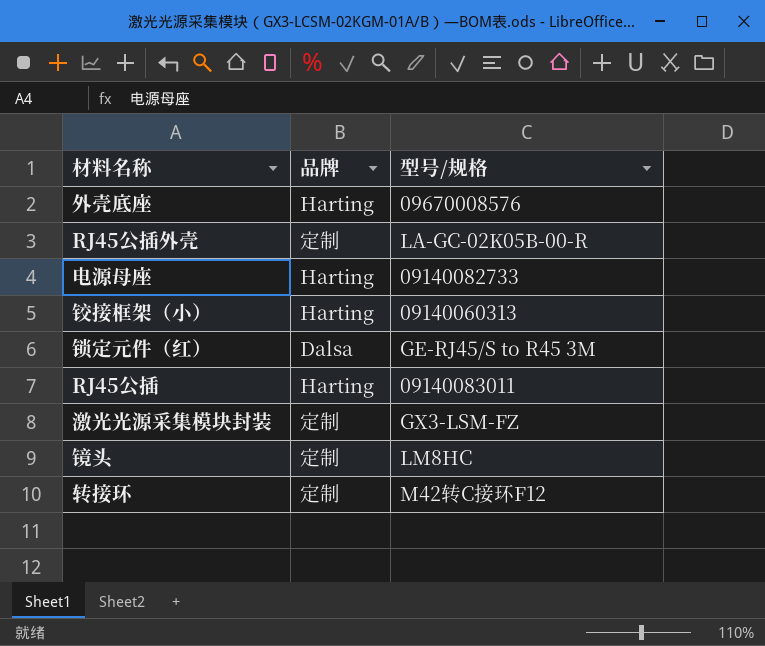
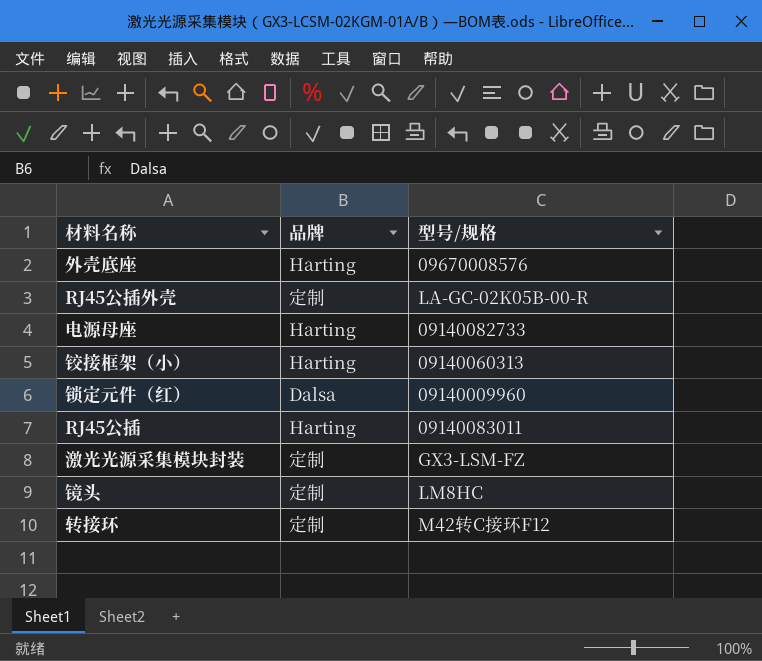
锁定元件（红） | 型号/规格: GE-RJ45/S to R45 3M -> 09140009960

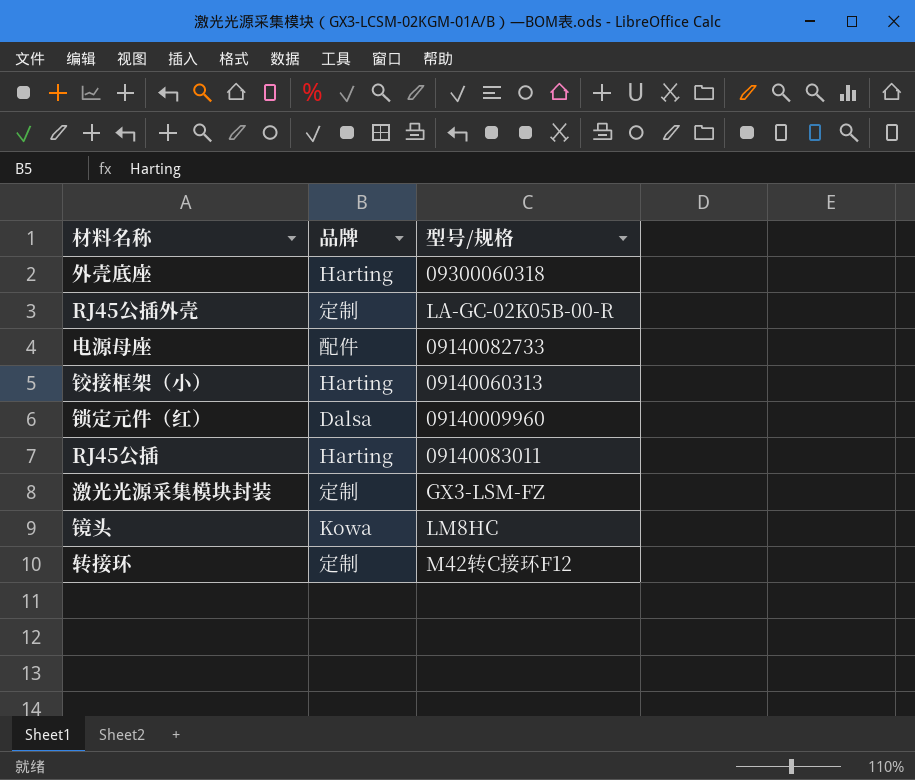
外壳底座 | 型号/规格: 09670008576 -> 09300060318
电源母座 | 品牌: Harting -> 配件
镜头 | 品牌: 定制 -> Kowa

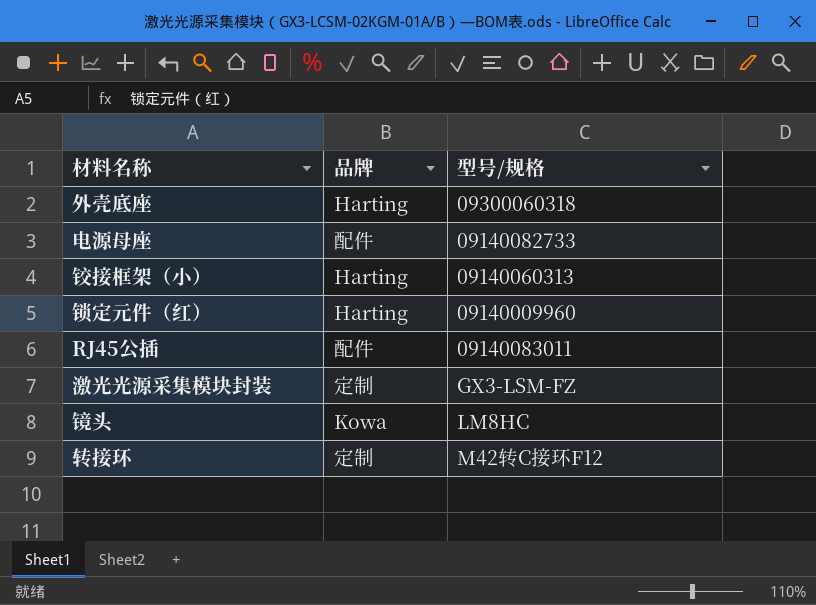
row RJ45公插外壳: 定制 | LA-GC-02K05B-00-R -> none
锁定元件（红） | 品牌: Dalsa -> Harting
RJ45公插 | 品牌: Harting -> 配件

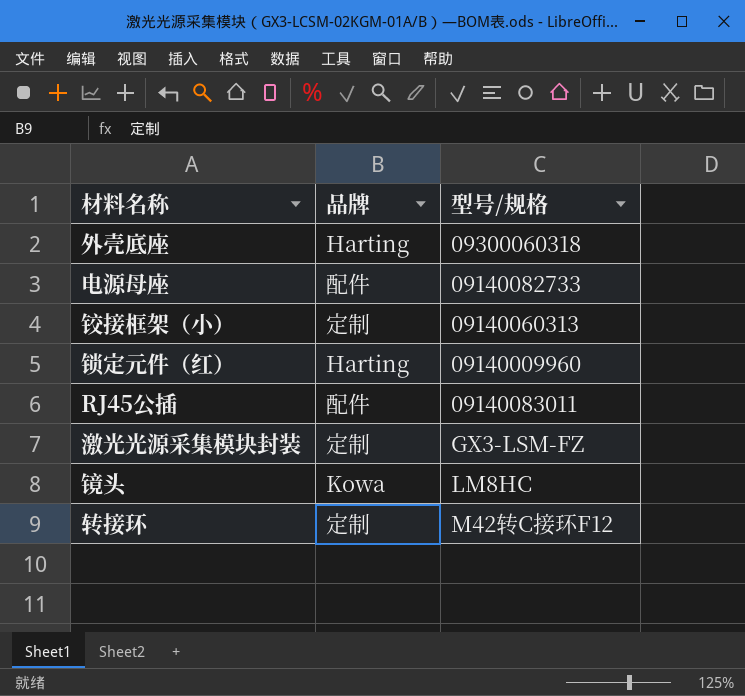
铰接框架（小） | 品牌: Harting -> 定制

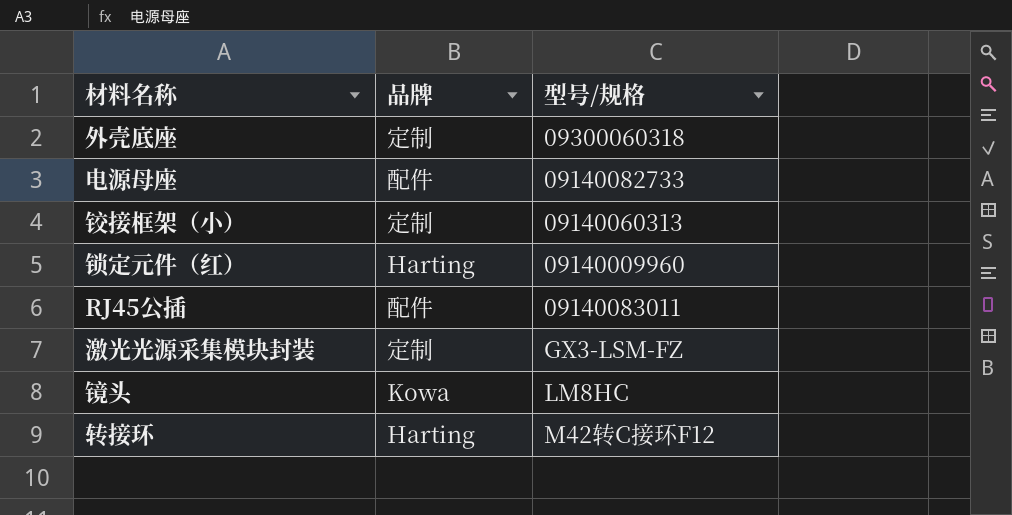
外壳底座 | 品牌: Harting -> 定制
转接环 | 品牌: 定制 -> Harting

